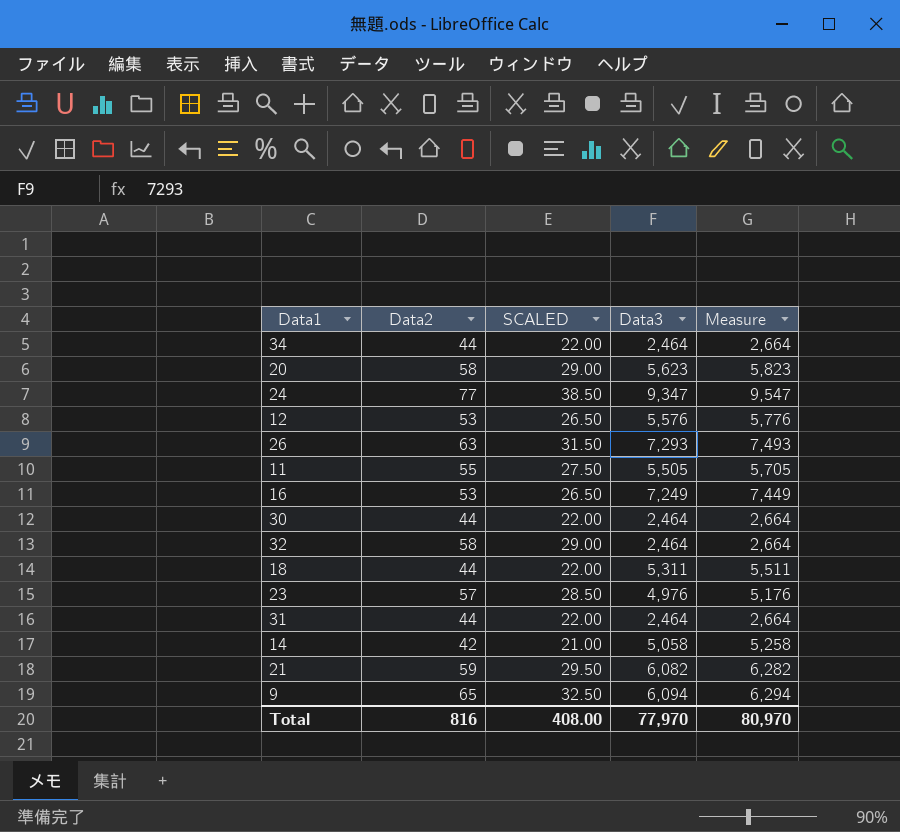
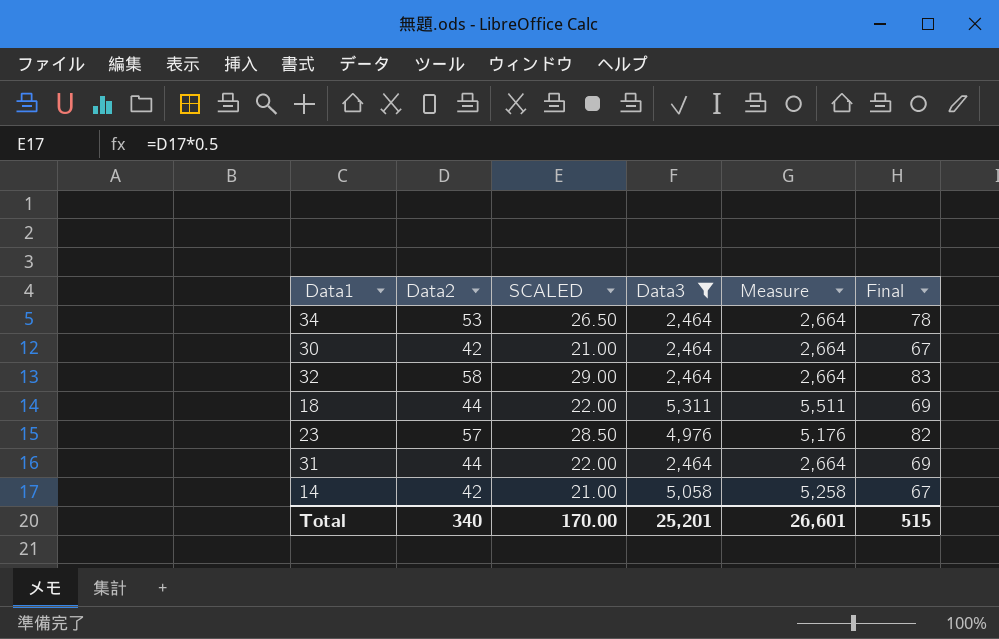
filter: none -> Data3 <= 5,311
column Final | formula: none -> [Data2] + 25
34 | Data2: 44 -> 53
34 | SCALED: 22.00 -> 26.50
30 | Data2: 44 -> 42
30 | SCALED: 22.00 -> 21.00
Total | Data2: 816 -> 340
Total | SCALED: 408.00 -> 170.00
Total | Data3: 77,970 -> 25,201
Total | Measure: 80,970 -> 26,601

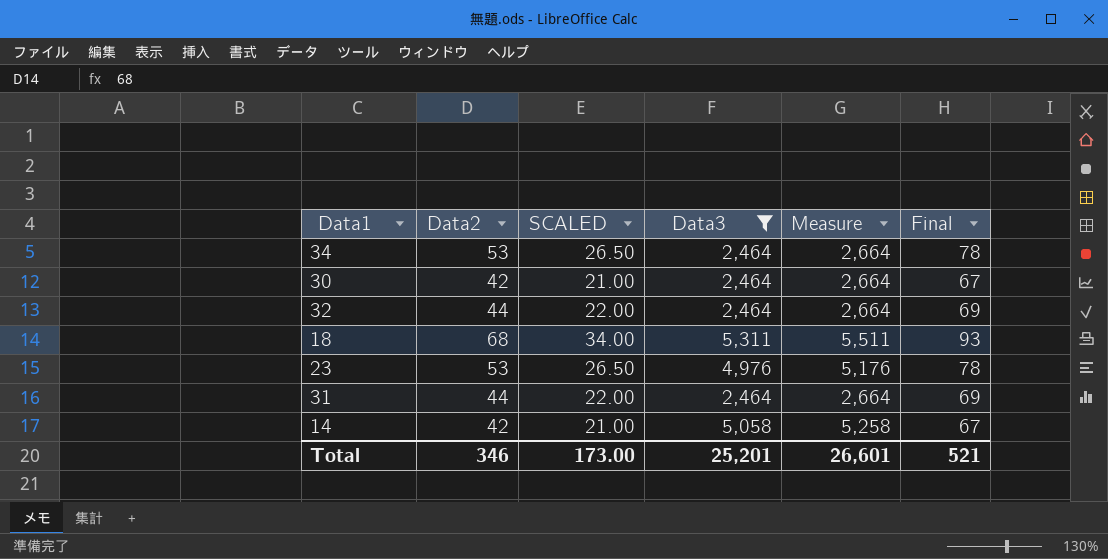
32 | Data2: 58 -> 44
32 | SCALED: 29.00 -> 22.00
32 | Final: 83 -> 69
18 | Data2: 44 -> 68
18 | SCALED: 22.00 -> 34.00
18 | Final: 69 -> 93
23 | Data2: 57 -> 53
23 | SCALED: 28.50 -> 26.50
23 | Final: 82 -> 78
Total | Data2: 340 -> 346
Total | SCALED: 170.00 -> 173.00
Total | Final: 515 -> 521

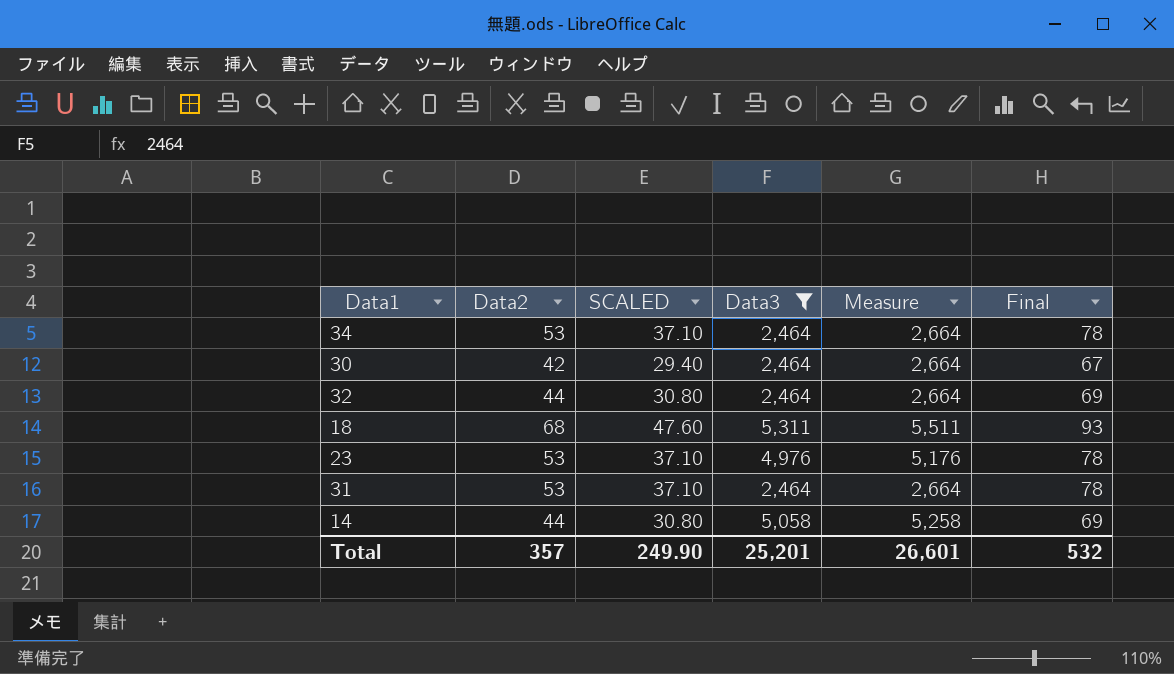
column SCALED | formula: [Data2] * 0.5 -> [Data2] * 0.7
31 | Data2: 44 -> 53
31 | Final: 69 -> 78
14 | Data2: 42 -> 44
14 | Final: 67 -> 69
Total | Data2: 346 -> 357
Total | SCALED: 173.00 -> 249.90
Total | Final: 521 -> 532

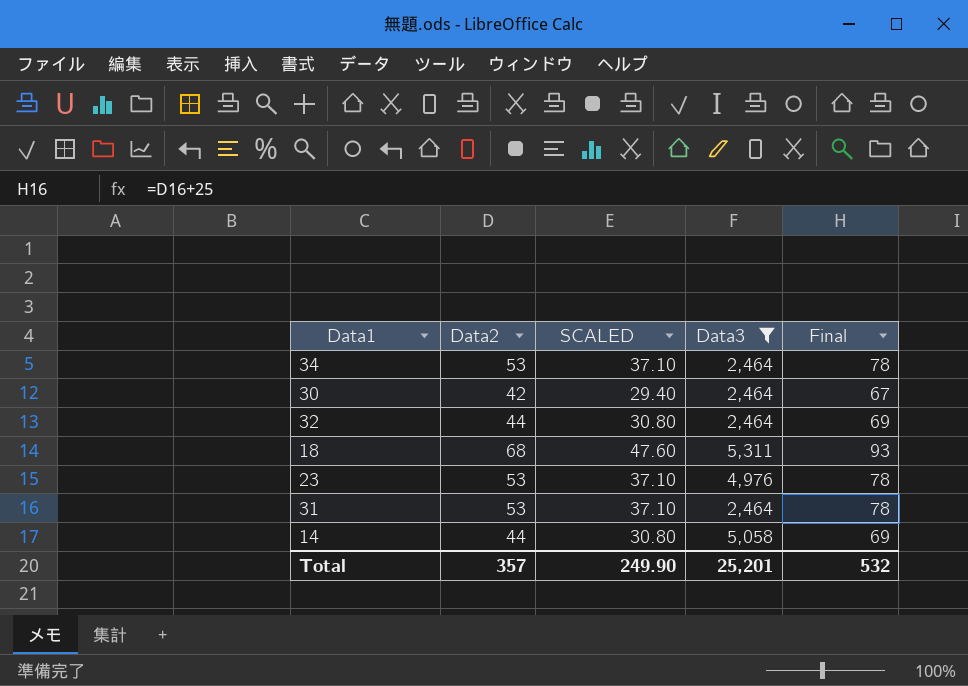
column Measure | formula: [Data3] + 200 -> none

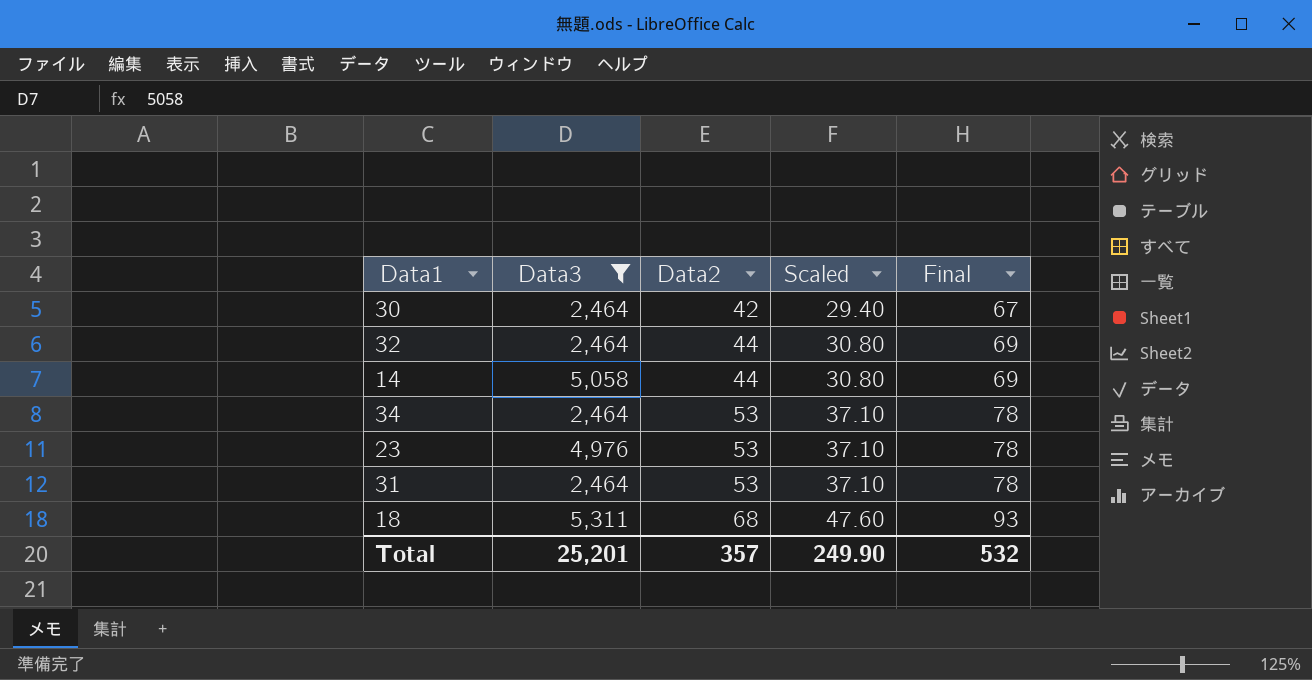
row order: none -> Data2 ascending
column Data3 | position: 4 -> 2
column name: SCALED -> Scaled

